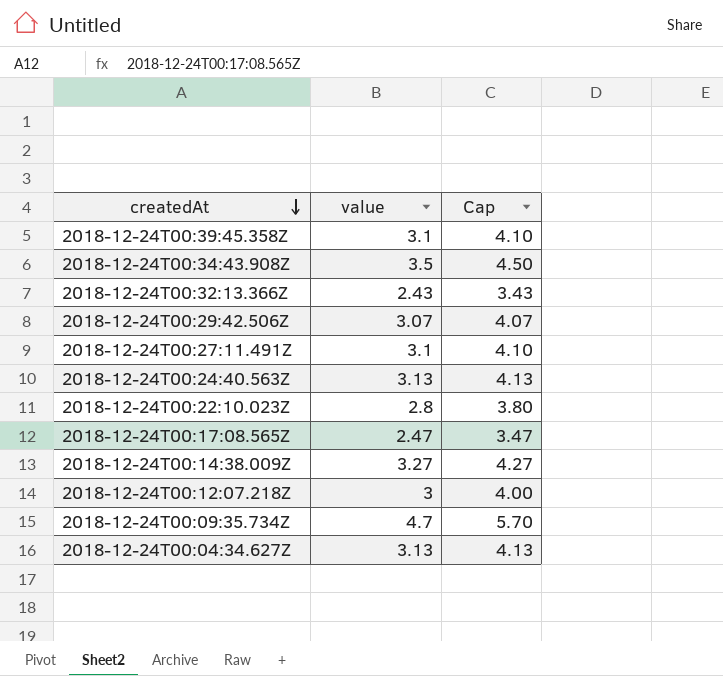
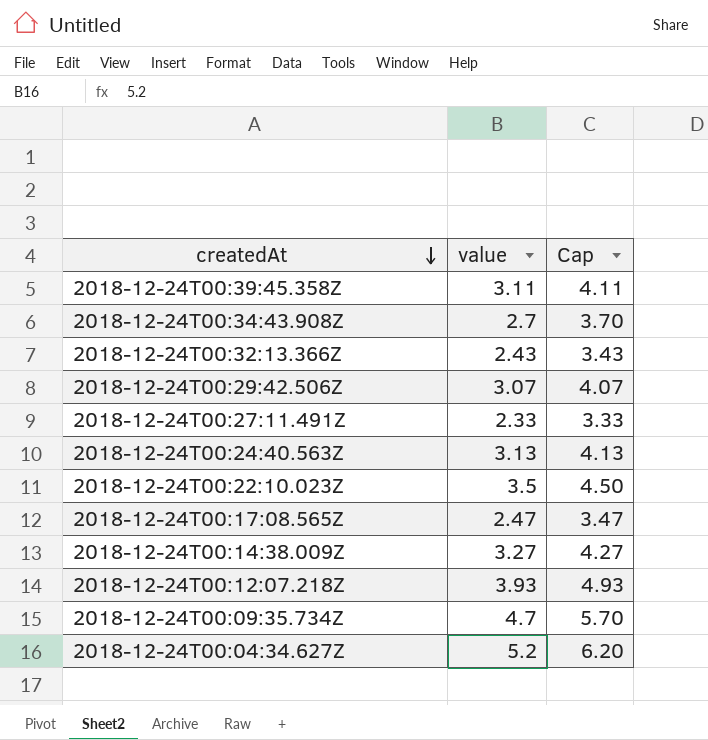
2018-12-24T00:39:45.358Z | value: 3.1 -> 3.11
2018-12-24T00:39:45.358Z | Cap: 4.10 -> 4.11
2018-12-24T00:34:43.908Z | value: 3.5 -> 2.7
2018-12-24T00:34:43.908Z | Cap: 4.50 -> 3.70
2018-12-24T00:27:11.491Z | value: 3.1 -> 2.33
2018-12-24T00:27:11.491Z | Cap: 4.10 -> 3.33
2018-12-24T00:22:10.023Z | value: 2.8 -> 3.5
2018-12-24T00:22:10.023Z | Cap: 3.80 -> 4.50
2018-12-24T00:12:07.218Z | value: 3 -> 3.93
2018-12-24T00:12:07.218Z | Cap: 4.00 -> 4.93
2018-12-24T00:04:34.627Z | value: 3.13 -> 5.2
2018-12-24T00:04:34.627Z | Cap: 4.13 -> 6.20

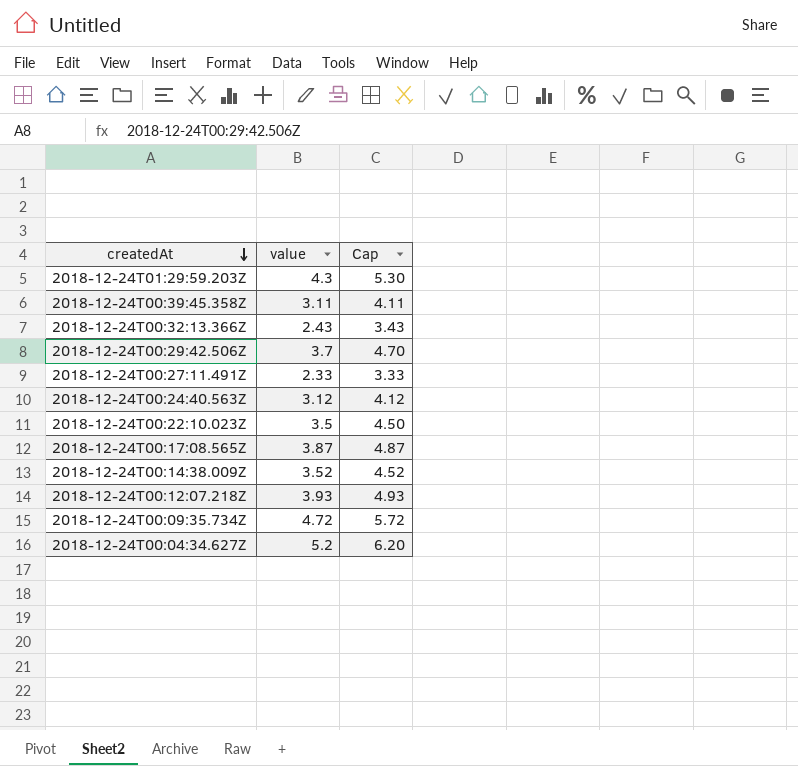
row 2018-12-24T00:34:43.908Z: 2.7 | 3.70 -> none
row 2018-12-24T01:29:59.203Z: none -> 4.3 | 5.30
2018-12-24T00:29:42.506Z | value: 3.07 -> 3.7
2018-12-24T00:29:42.506Z | Cap: 4.07 -> 4.70
2018-12-24T00:24:40.563Z | value: 3.13 -> 3.12
2018-12-24T00:24:40.563Z | Cap: 4.13 -> 4.12
2018-12-24T00:17:08.565Z | value: 2.47 -> 3.87
2018-12-24T00:17:08.565Z | Cap: 3.47 -> 4.87
2018-12-24T00:14:38.009Z | value: 3.27 -> 3.52
2018-12-24T00:14:38.009Z | Cap: 4.27 -> 4.52
2018-12-24T00:09:35.734Z | value: 4.7 -> 4.72
2018-12-24T00:09:35.734Z | Cap: 5.70 -> 5.72

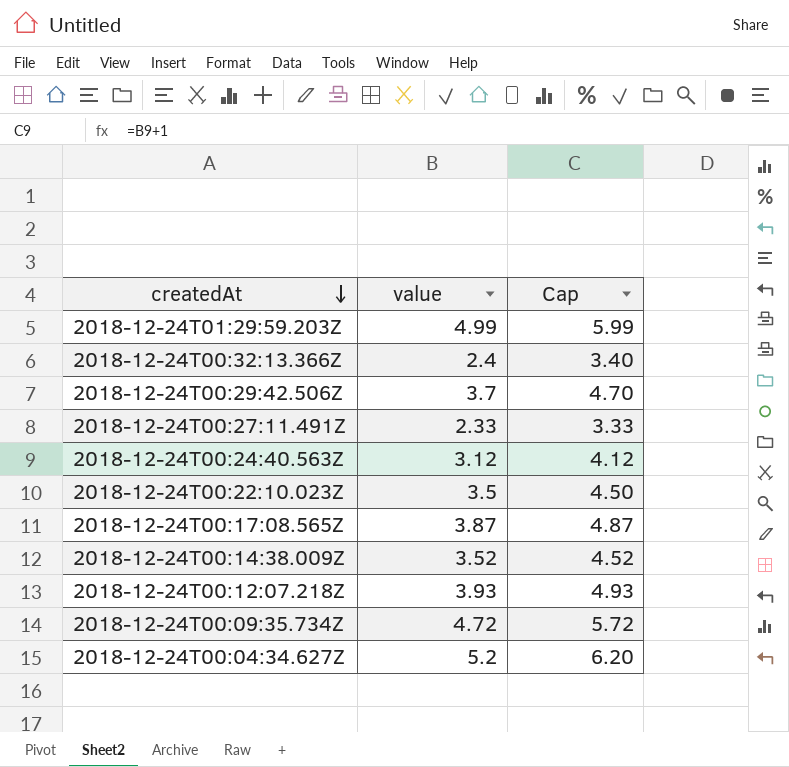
row 2018-12-24T00:39:45.358Z: 3.11 | 4.11 -> none
2018-12-24T01:29:59.203Z | value: 4.3 -> 4.99
2018-12-24T01:29:59.203Z | Cap: 5.30 -> 5.99
2018-12-24T00:32:13.366Z | value: 2.43 -> 2.4
2018-12-24T00:32:13.366Z | Cap: 3.43 -> 3.40

